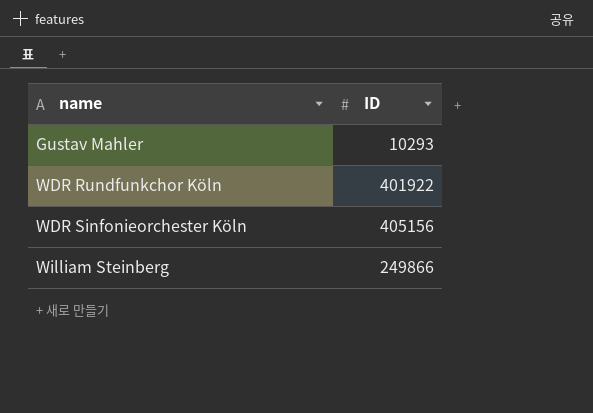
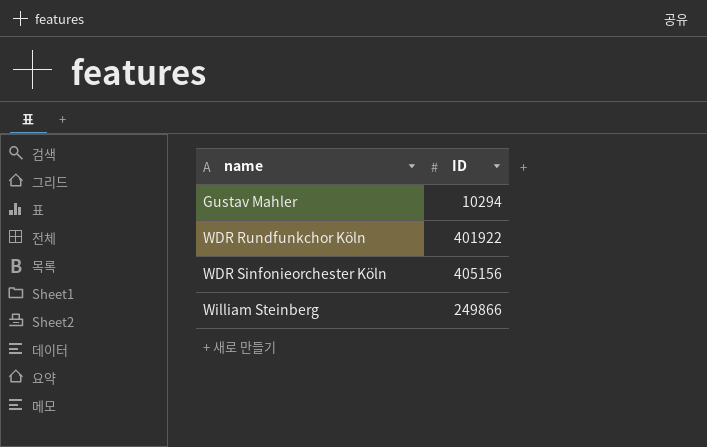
Gustav Mahler | ID: 10293 -> 10294

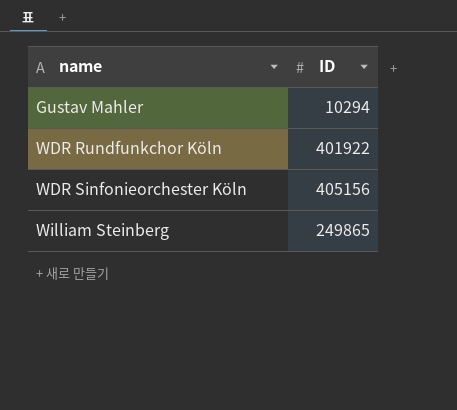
William Steinberg | ID: 249866 -> 249865

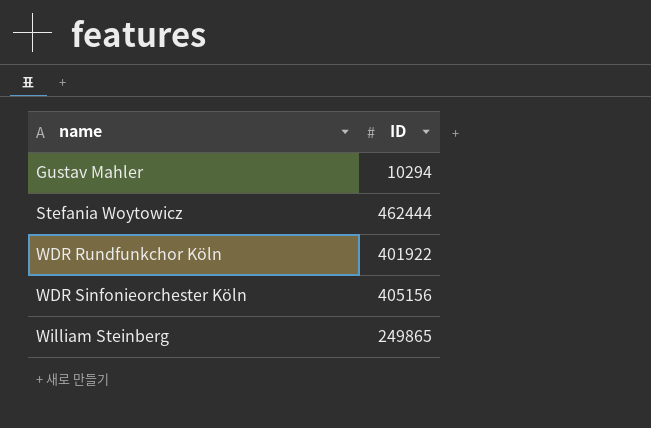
row Stefania Woytowicz: none -> 462444

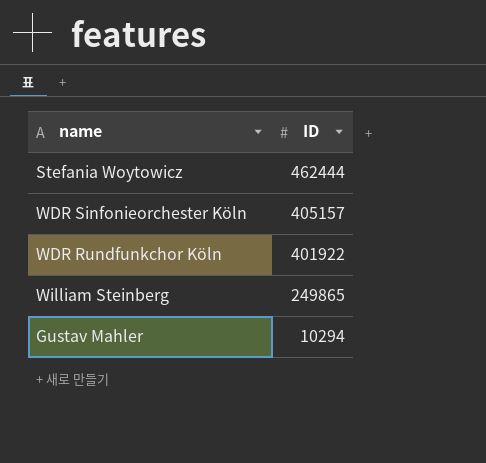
row order: name ascending -> ID descending
WDR Sinfonieorchester Köln | ID: 405156 -> 405157

